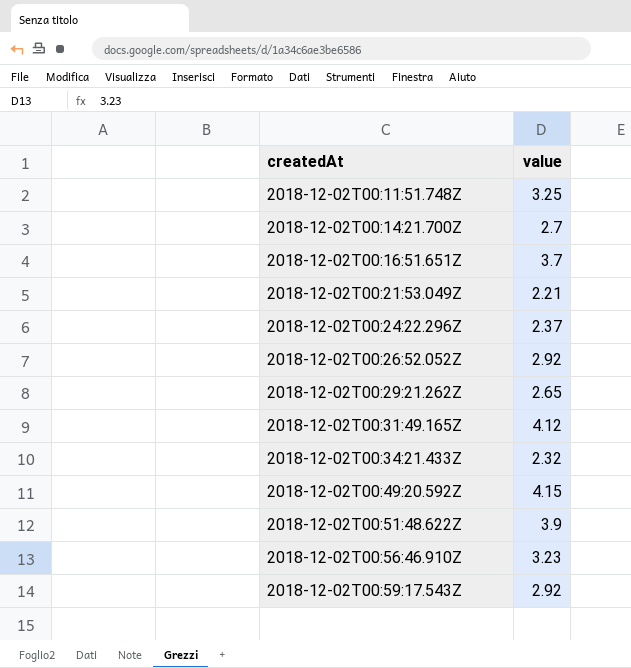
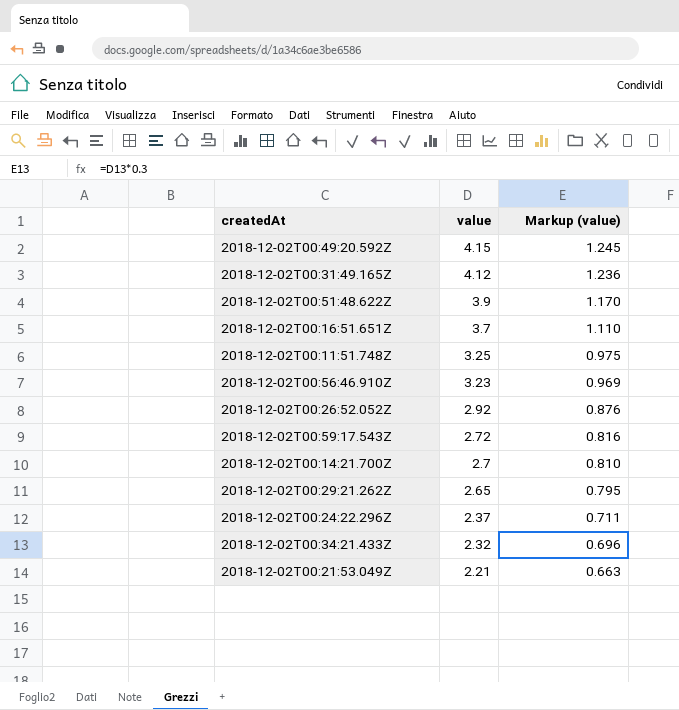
row order: createdAt ascending -> value descending
column Markup (value) | formula: none -> [value] * 0.3
2018-12-02T00:59:17.543Z | value: 2.92 -> 2.72

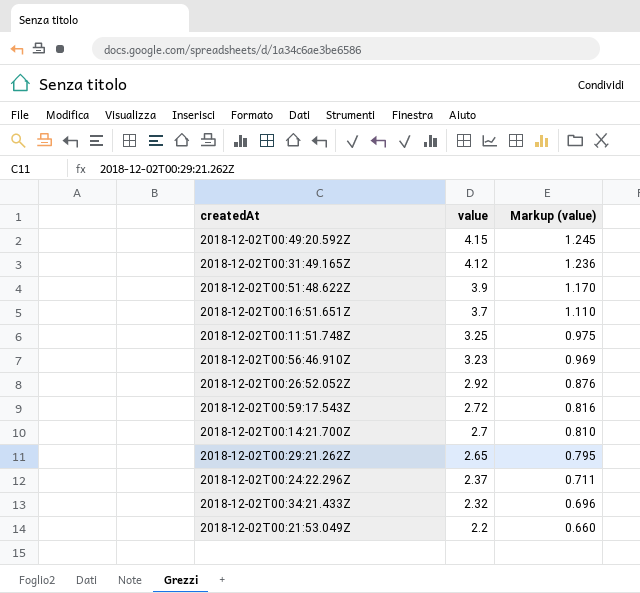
2018-12-02T00:21:53.049Z | value: 2.21 -> 2.2
2018-12-02T00:21:53.049Z | Markup (value): 0.663 -> 0.660

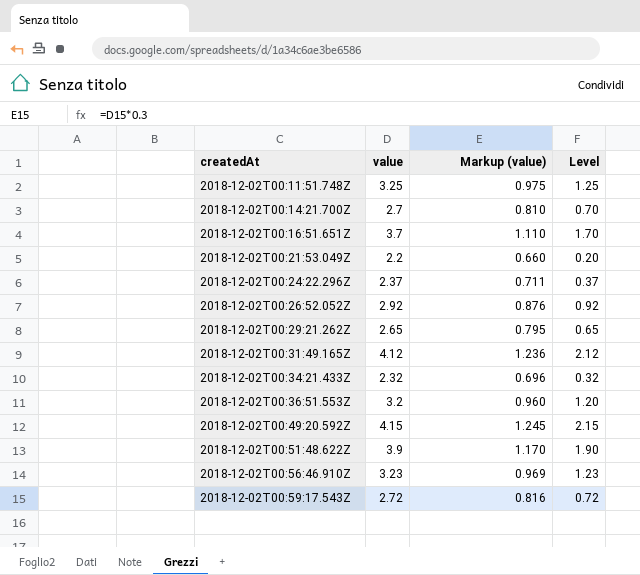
row order: value descending -> createdAt ascending
column Level | formula: none -> [value] - 2
row 2018-12-02T00:36:51.553Z: none -> 3.2 | 0.960 | 1.20

